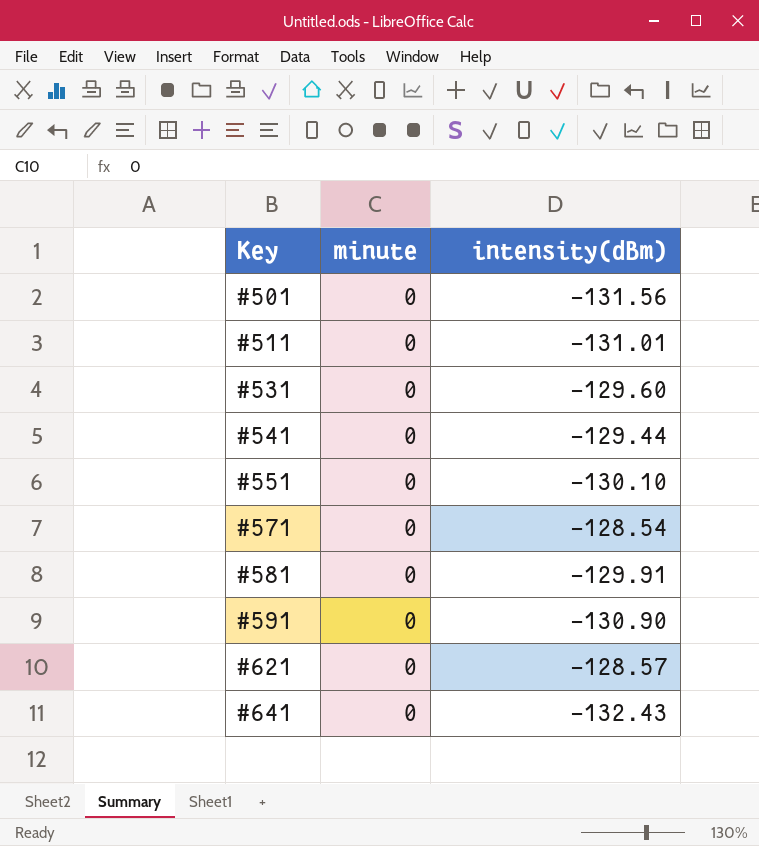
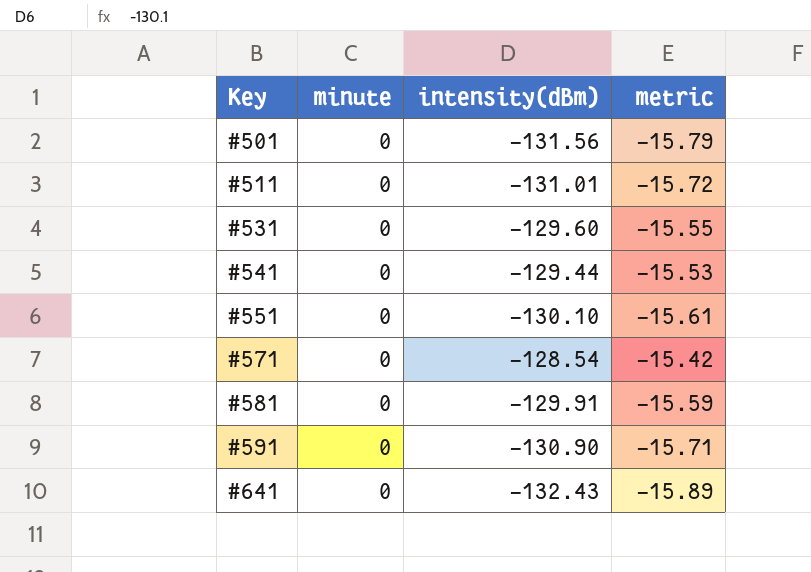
column metric | formula: none -> [intensity(dBm)] * 0.12
row #621: 0 | -128.57 -> none

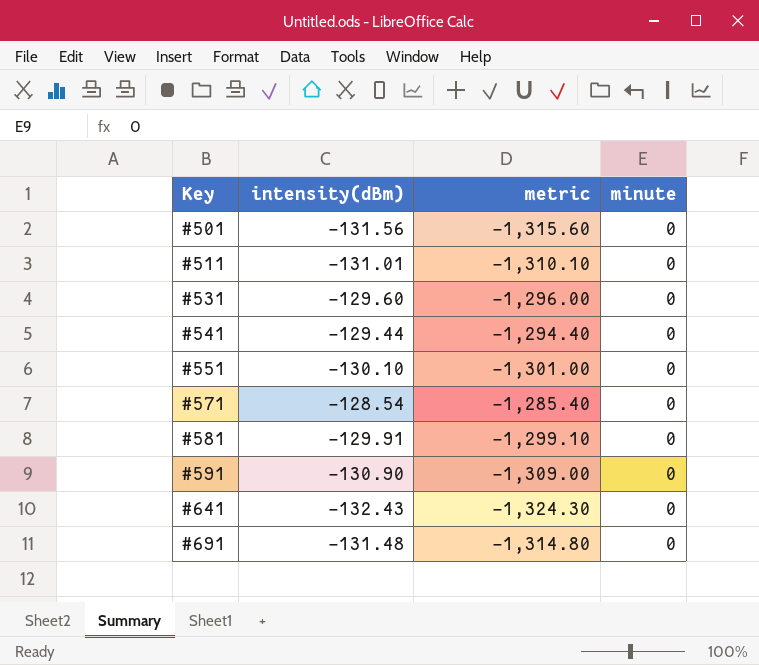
column metric | formula: [intensity(dBm)] * 0.12 -> [intensity(dBm)] * 10
column minute | position: 2 -> 4
row #691: none -> -131.48 | -1,314.80 | 0

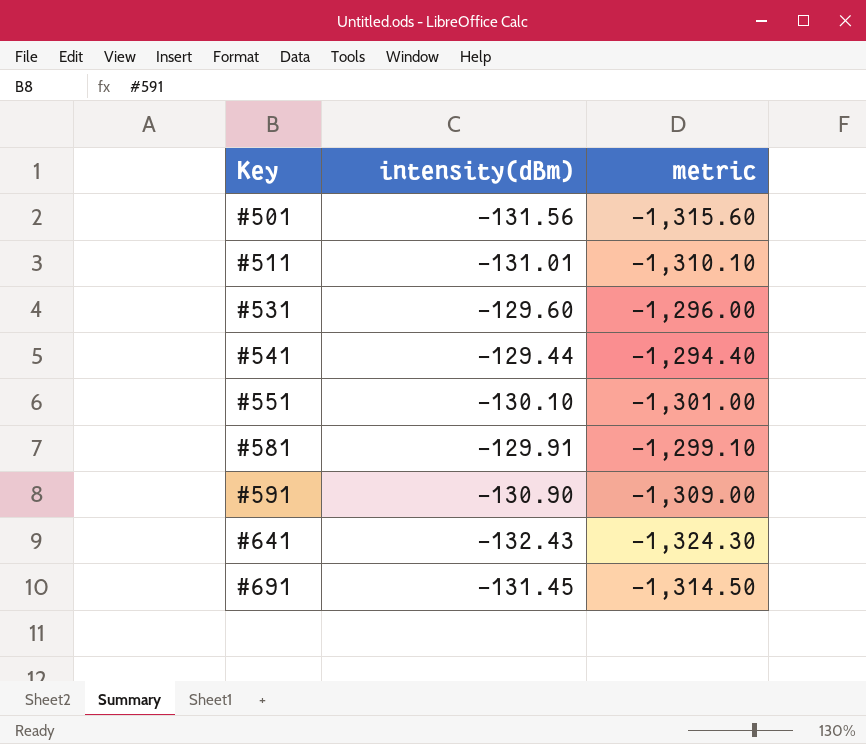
column minute | position: 4 -> none
row #571: -128.54 | -1,285.40 | 0 -> none
#691 | intensity(dBm): -131.48 -> -131.45
#691 | metric: -1,314.80 -> -1,314.50

